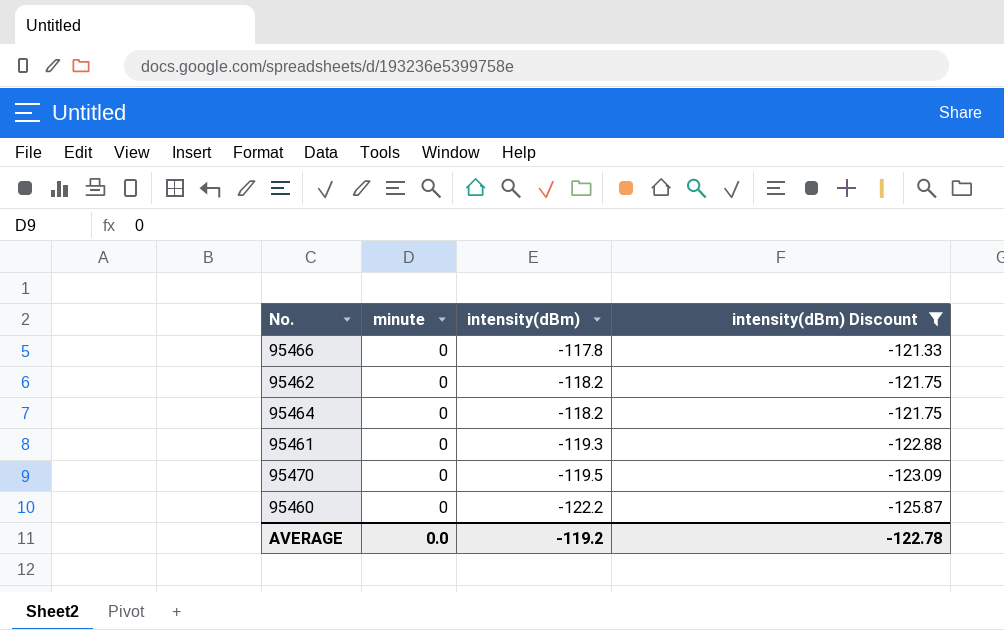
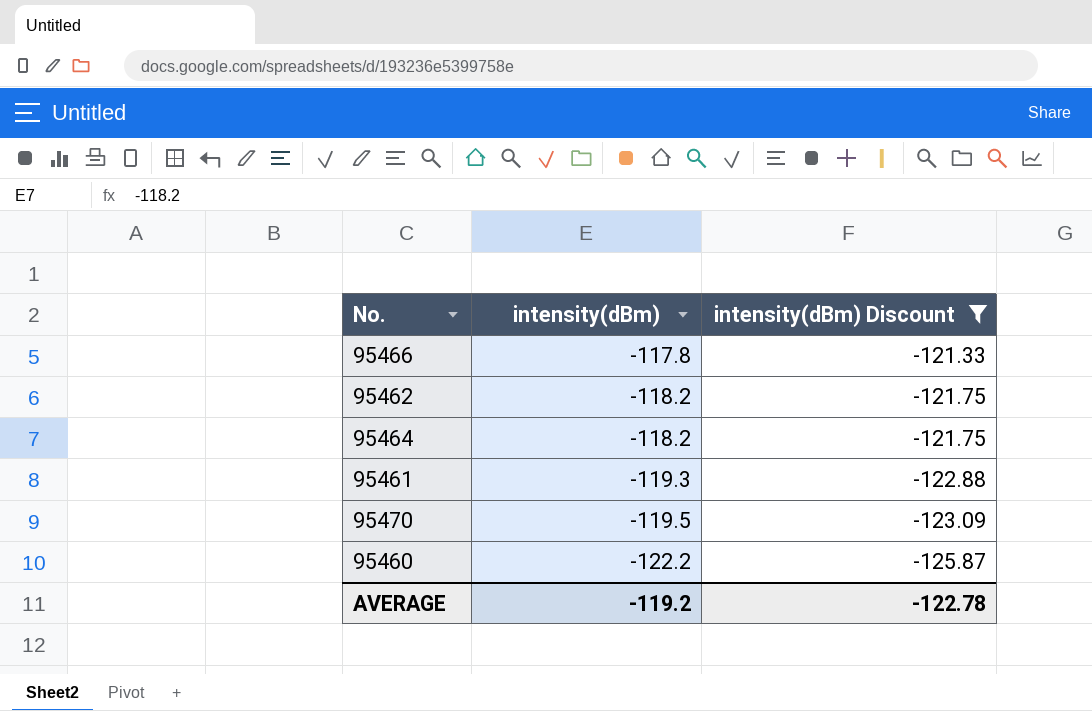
column minute | position: 2 -> none

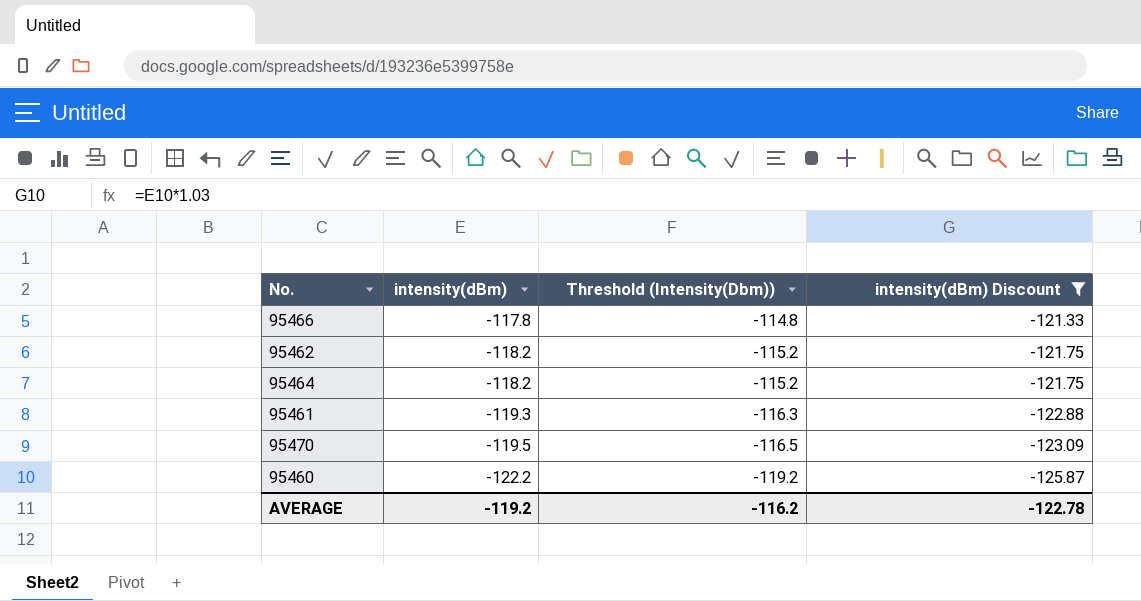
column Threshold (Intensity(Dbm)) | formula: none -> [intensity(dBm)] + 3

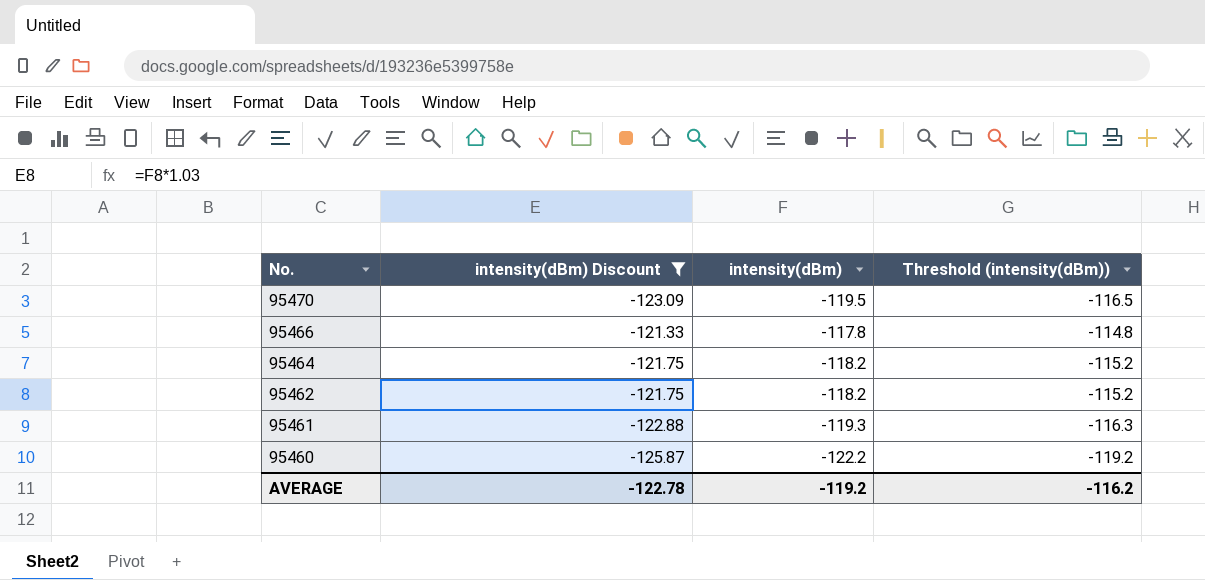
row order: intensity(dBm) descending -> No. descending
column intensity(dBm) Discount | position: 4 -> 2
column name: Threshold (Intensity(Dbm)) -> Threshold (intensity(dBm))

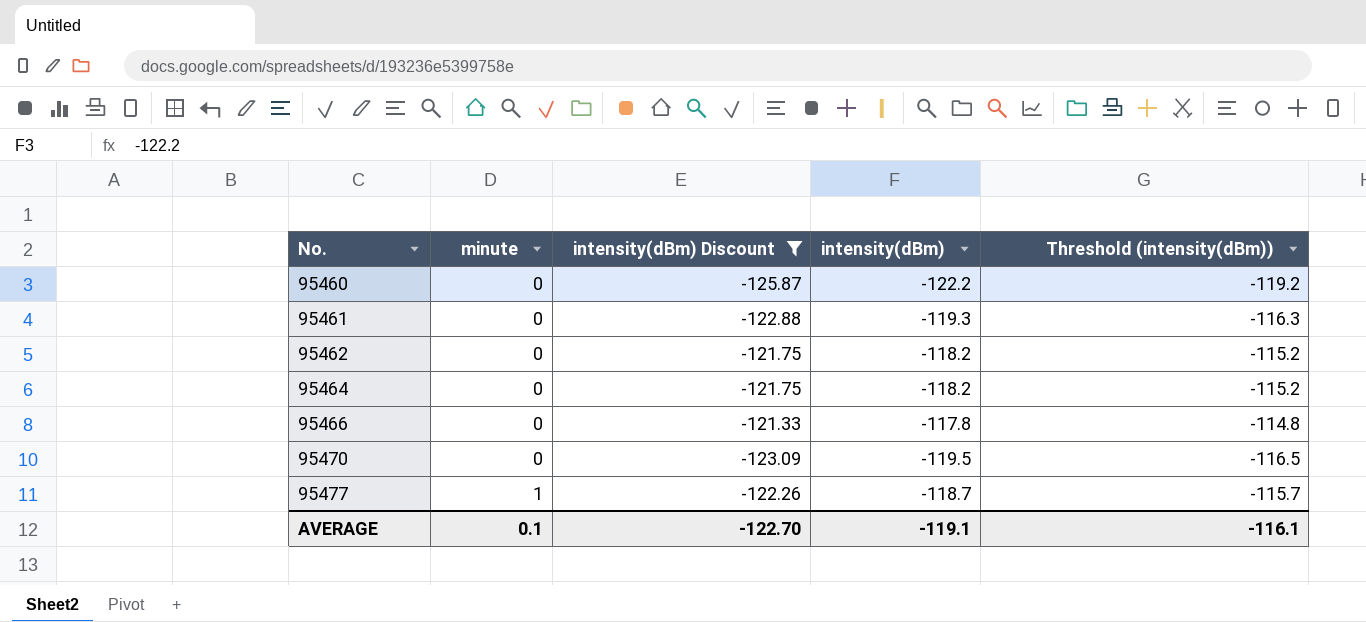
row order: No. descending -> No. ascending
column minute | position: none -> 2
row 95477: none -> 1 | -122.26 | -118.7 | -115.7
AVERAGE | intensity(dBm) Discount: -122.78 -> -122.70
AVERAGE | intensity(dBm): -119.2 -> -119.1
AVERAGE | Threshold (intensity(dBm)): -116.2 -> -116.1

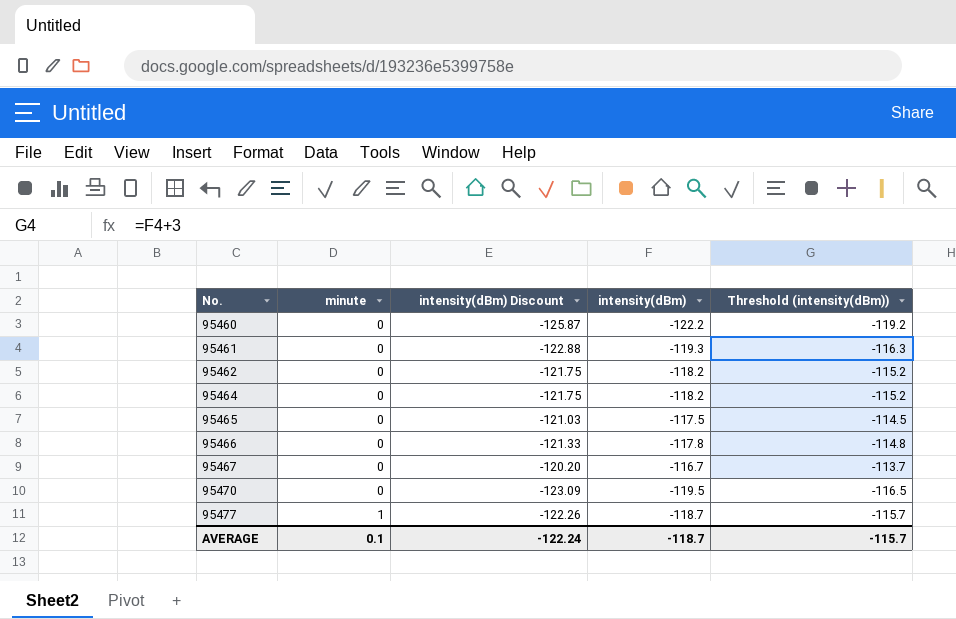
filter: intensity(dBm) Discount <= -121.33 -> none
AVERAGE | intensity(dBm) Discount: -122.70 -> -122.24
AVERAGE | intensity(dBm): -119.1 -> -118.7
AVERAGE | Threshold (intensity(dBm)): -116.1 -> -115.7

